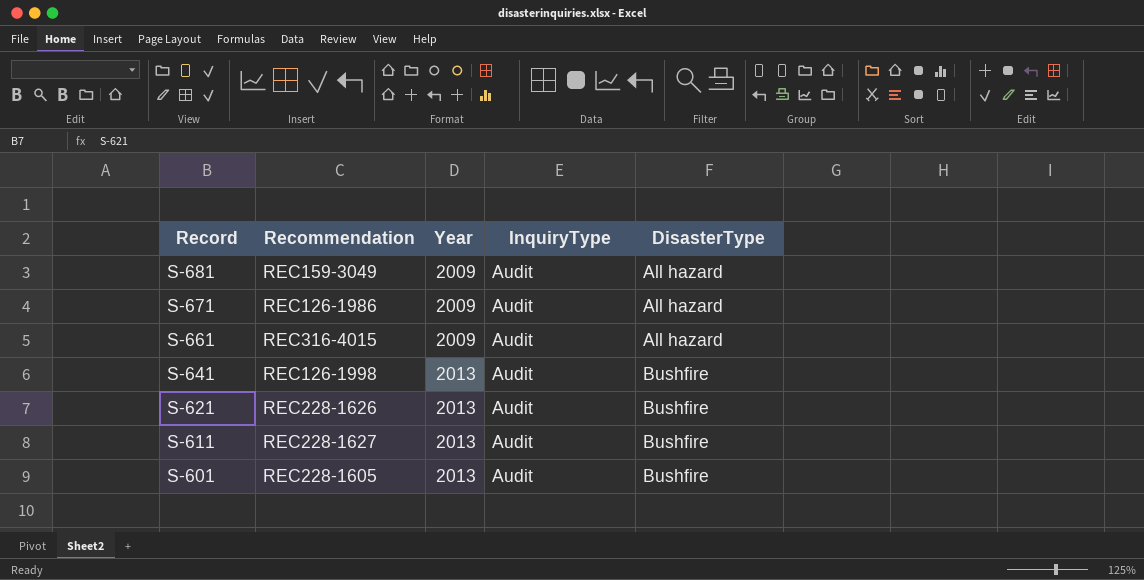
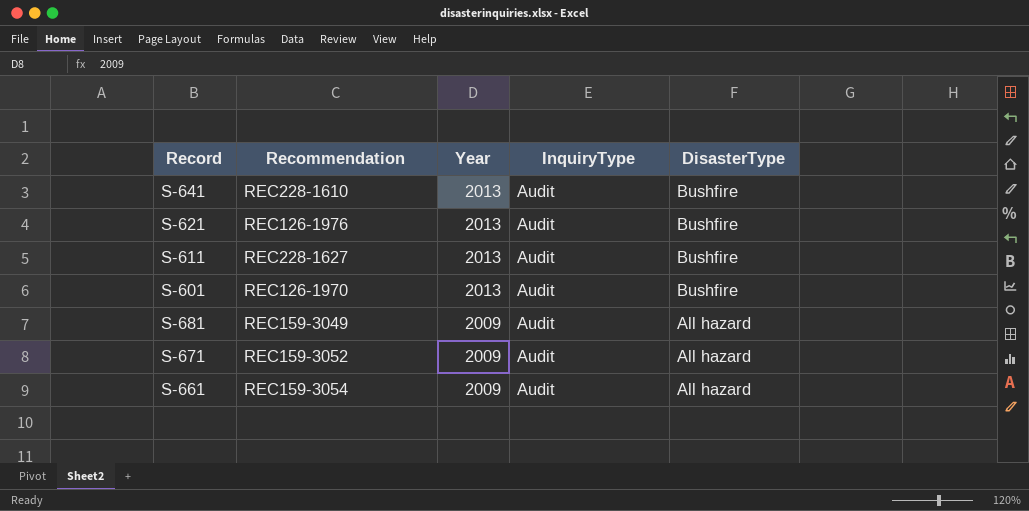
row order: Record descending -> Year descending
S-641 | Recommendation: REC126-1998 -> REC228-1610
S-621 | Recommendation: REC228-1626 -> REC126-1976
S-601 | Recommendation: REC228-1605 -> REC126-1970
S-671 | Recommendation: REC126-1986 -> REC159-3052
S-661 | Recommendation: REC316-4015 -> REC159-3054

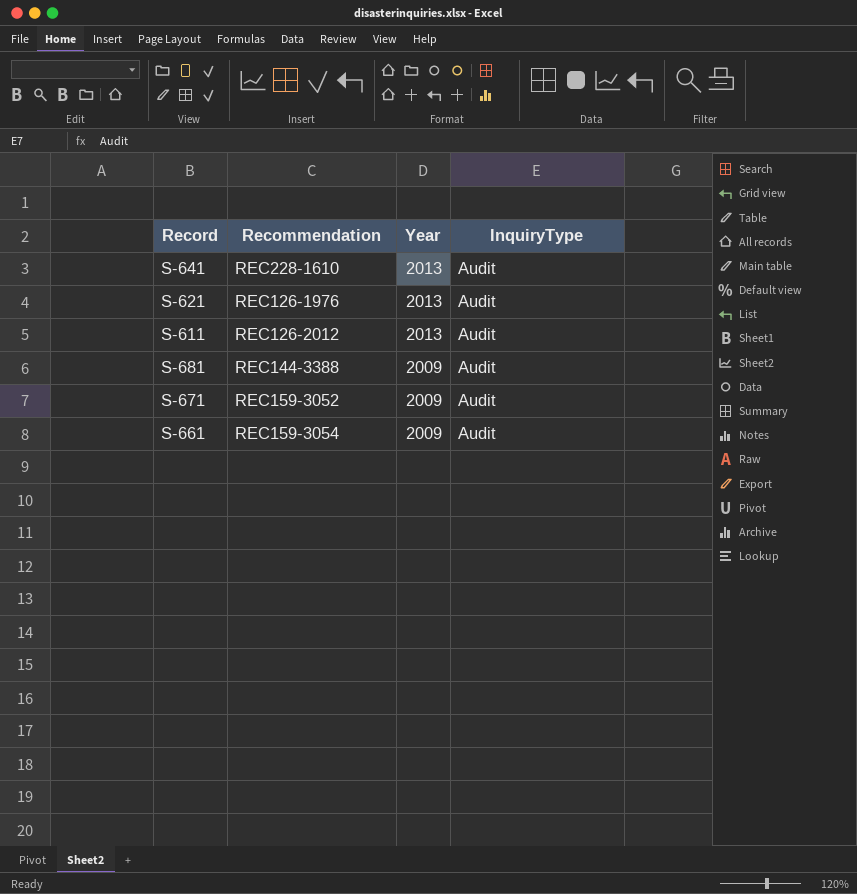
column DisasterType | position: 5 -> none
row S-601: REC126-1970 | 2013 | Audit | Bushfire -> none
S-611 | Recommendation: REC228-1627 -> REC126-2012
S-681 | Recommendation: REC159-3049 -> REC144-3388

